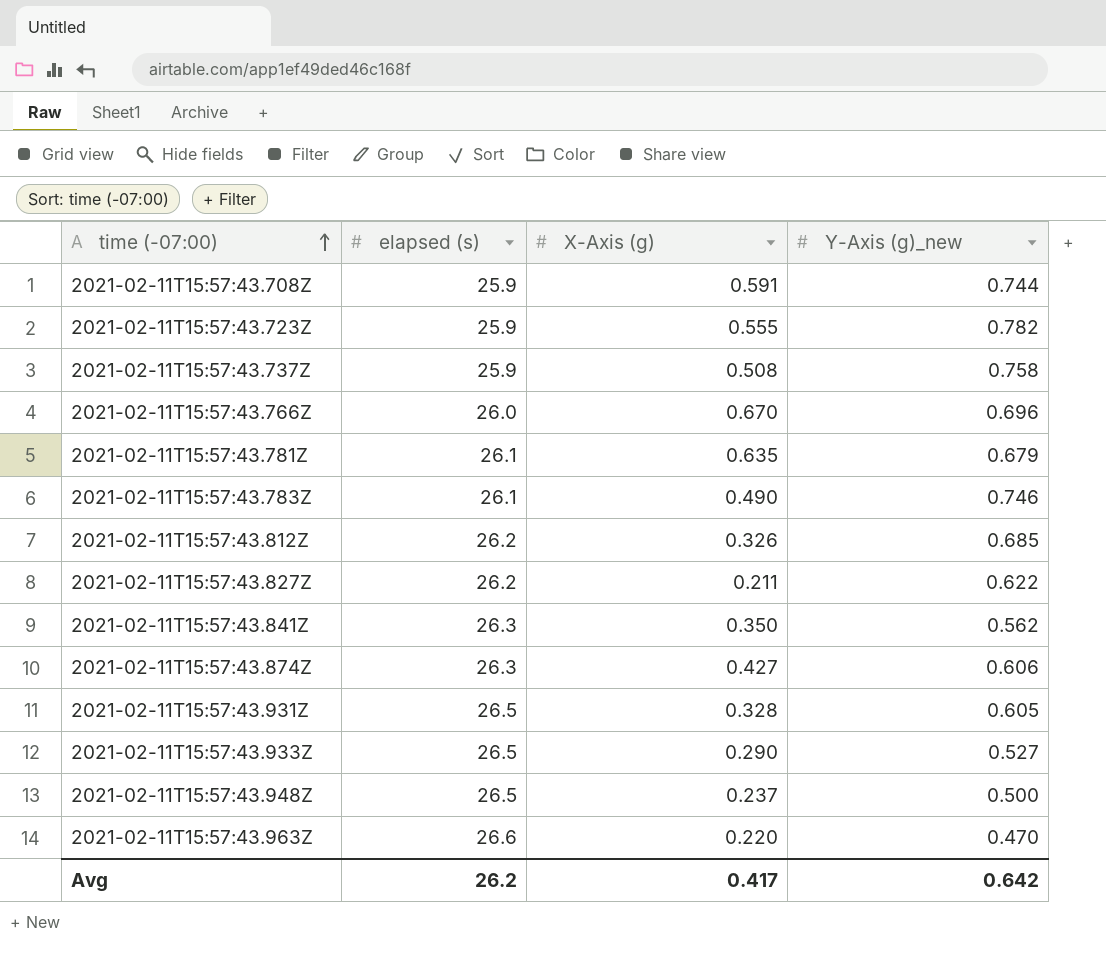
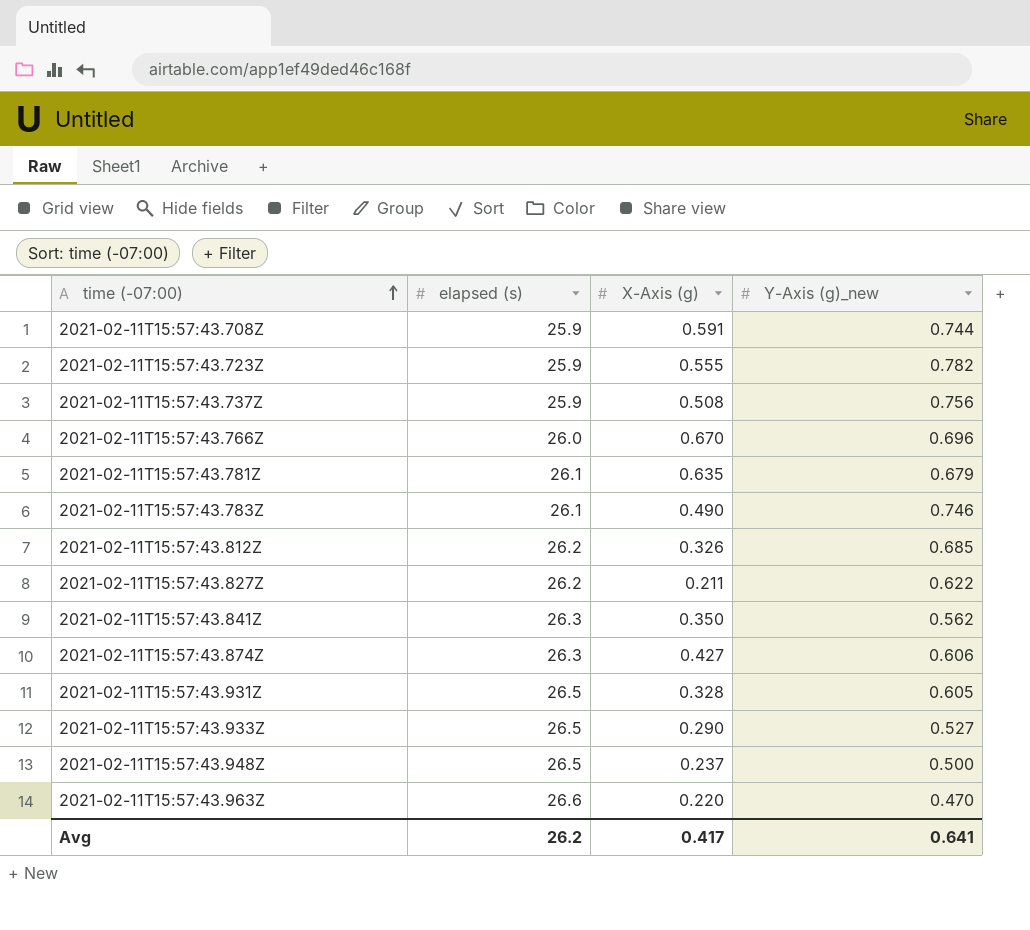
2021-02-11T15:57:43.737Z | Y-Axis (g)_new: 0.758 -> 0.756
Avg | Y-Axis (g)_new: 0.642 -> 0.641

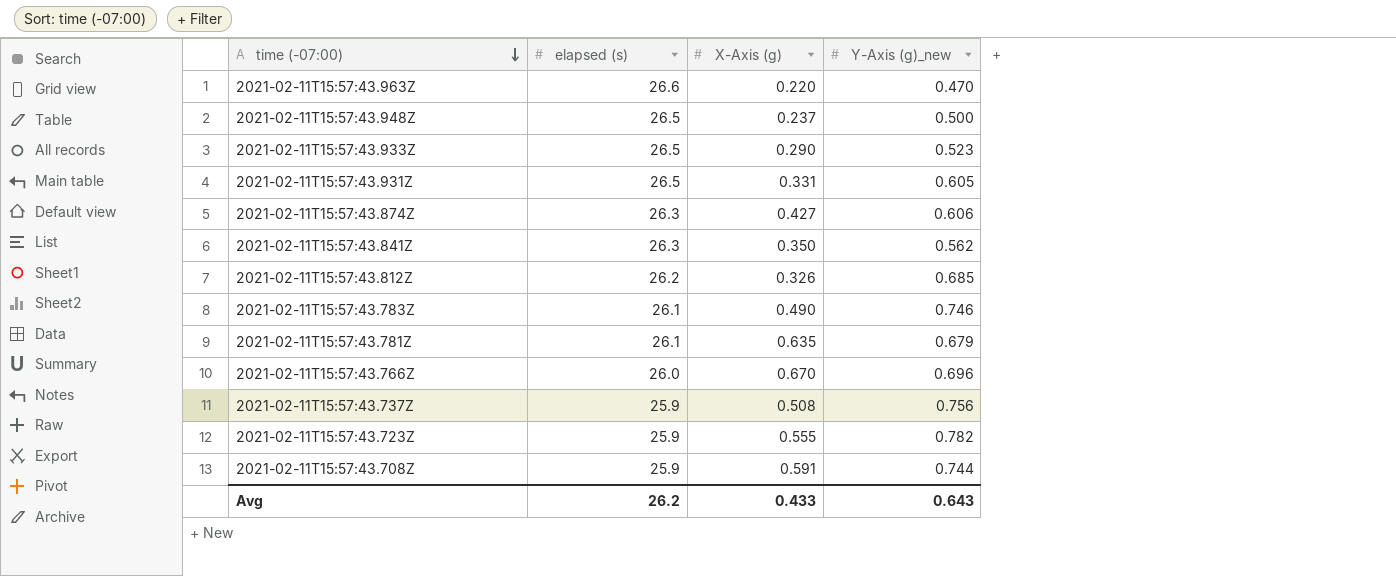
row order: time (-07:00) ascending -> time (-07:00) descending
row 2021-02-11T15:57:43.827Z: 26.2 | 0.211 | 0.622 -> none
2021-02-11T15:57:43.933Z | Y-Axis (g)_new: 0.527 -> 0.523
2021-02-11T15:57:43.931Z | X-Axis (g): 0.328 -> 0.331
Avg | X-Axis (g): 0.417 -> 0.433
Avg | Y-Axis (g)_new: 0.641 -> 0.643

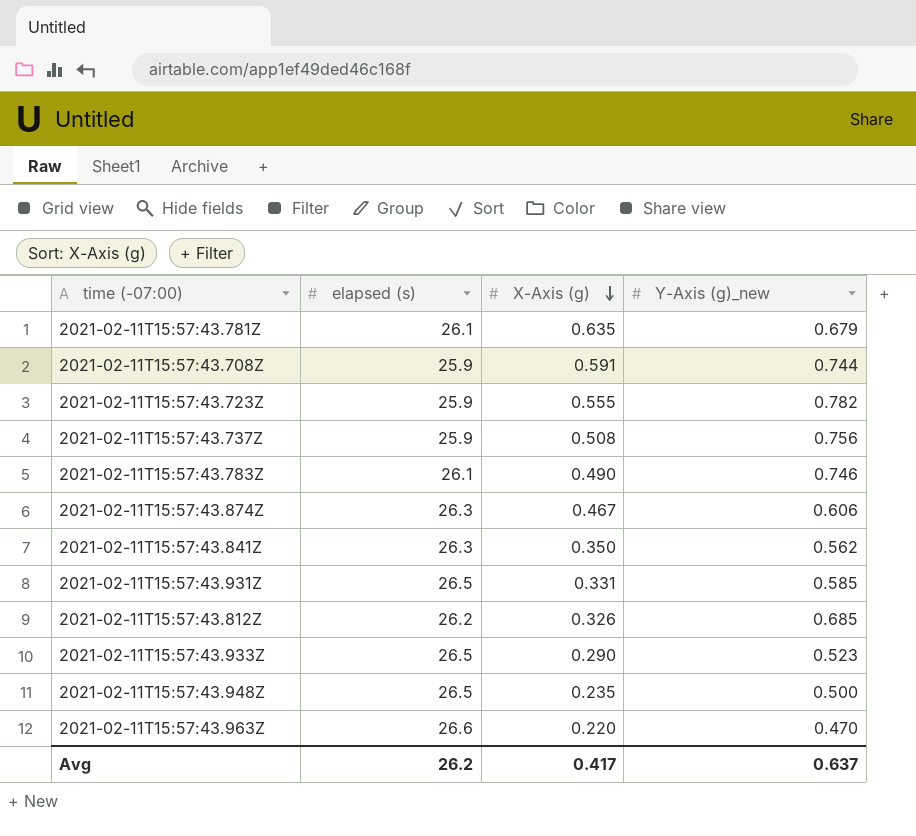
row order: time (-07:00) descending -> X-Axis (g) descending
row 2021-02-11T15:57:43.766Z: 26.0 | 0.670 | 0.696 -> none
2021-02-11T15:57:43.874Z | X-Axis (g): 0.427 -> 0.467
2021-02-11T15:57:43.931Z | Y-Axis (g)_new: 0.605 -> 0.585
2021-02-11T15:57:43.948Z | X-Axis (g): 0.237 -> 0.235
Avg | X-Axis (g): 0.433 -> 0.417
Avg | Y-Axis (g)_new: 0.643 -> 0.637

